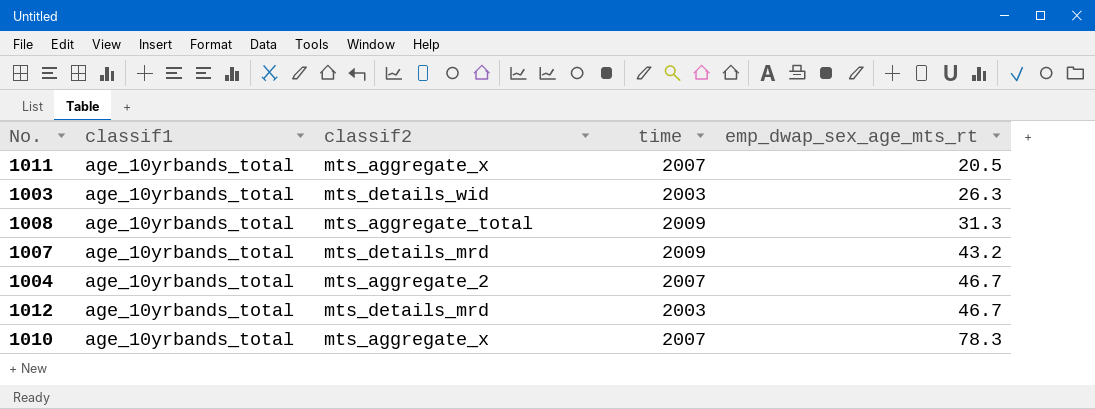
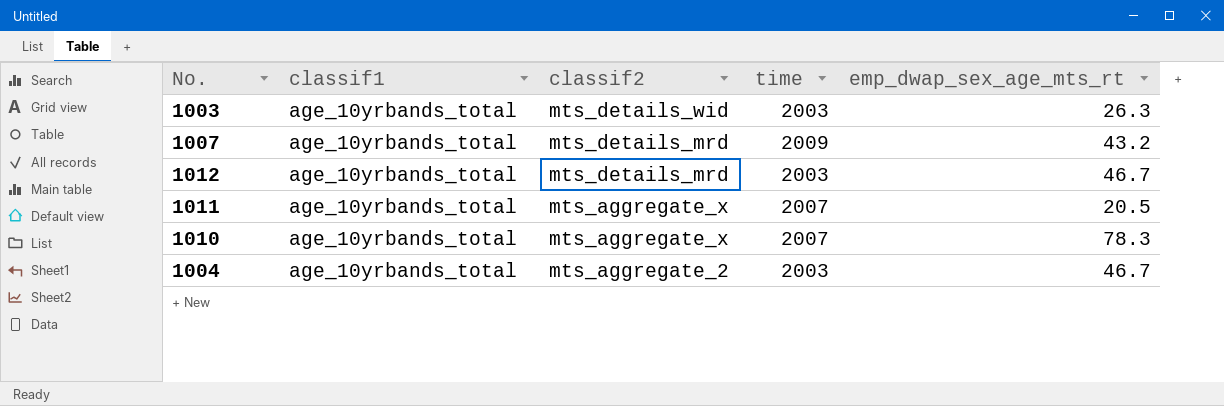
row order: emp_dwap_sex_age_mts_rt ascending -> classif2 descending
row 1008: age_10yrbands_total | mts_aggregate_total | 2009 | 31.3 -> none
1004 | time: 2007 -> 2003

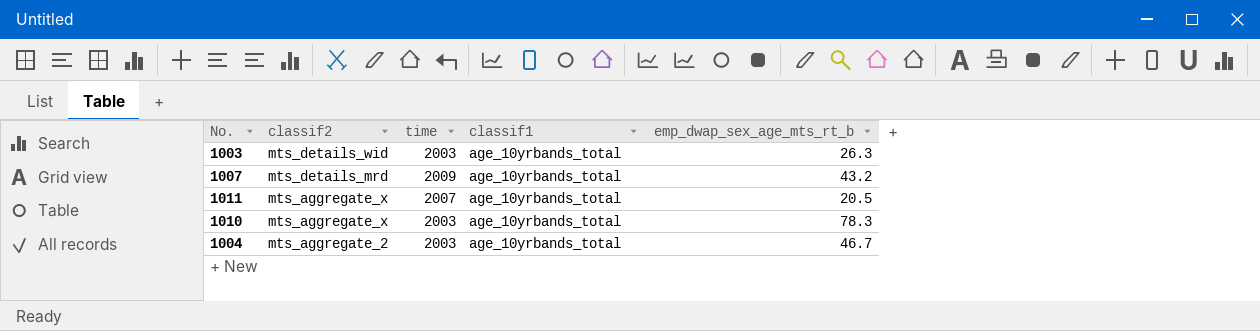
column classif1 | position: 2 -> 4
column name: emp_dwap_sex_age_mts_rt -> emp_dwap_sex_age_mts_rt_b
row 1012: age_10yrbands_total | mts_details_mrd | 2003 | 46.7 -> none
1010 | time: 2007 -> 2003

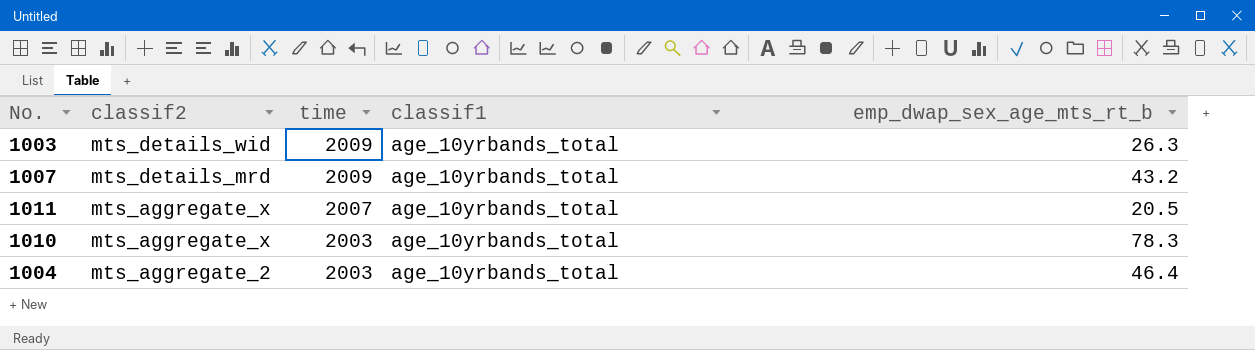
1003 | time: 2003 -> 2009
1004 | emp_dwap_sex_age_mts_rt_b: 46.7 -> 46.4

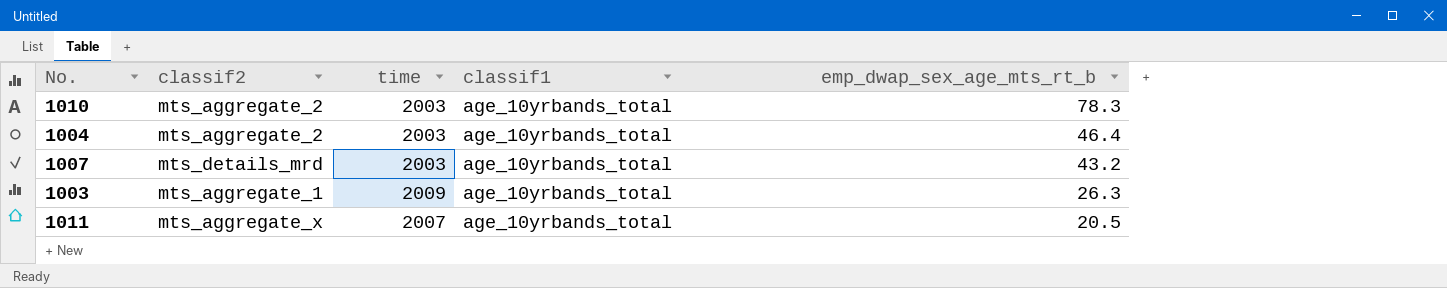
row order: classif2 descending -> emp_dwap_sex_age_mts_rt_b descending
1010 | classif2: mts_aggregate_x -> mts_aggregate_2
1007 | time: 2009 -> 2003
1003 | classif2: mts_details_wid -> mts_aggregate_1

